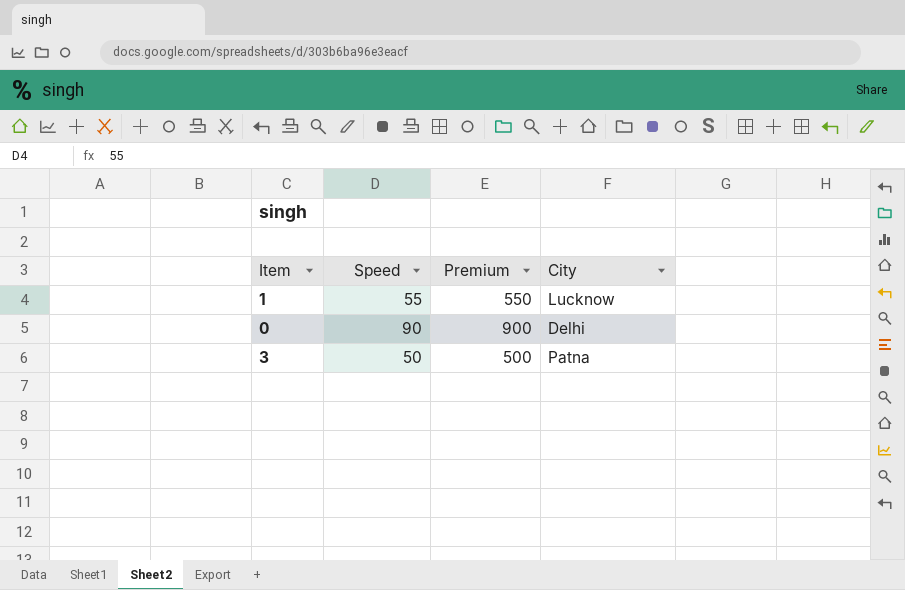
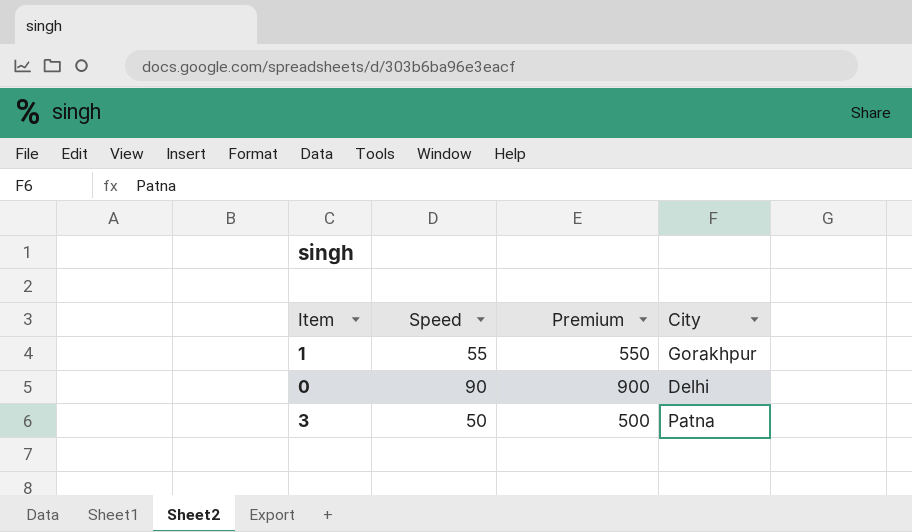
1 | City: Lucknow -> Gorakhpur

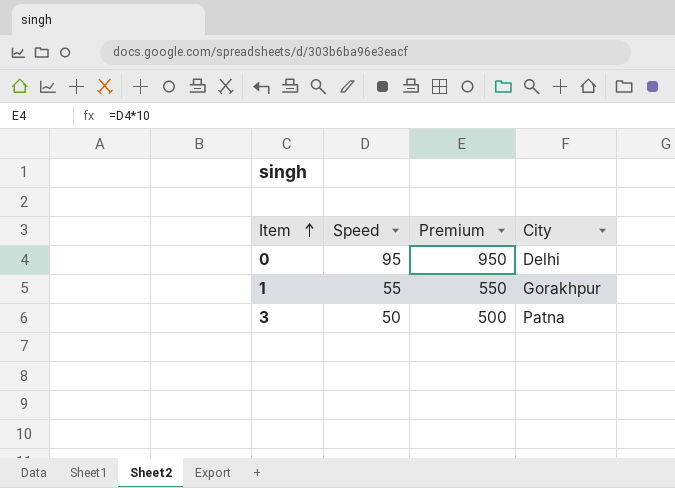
row order: none -> Item ascending
0 | Speed: 90 -> 95
0 | Premium: 900 -> 950

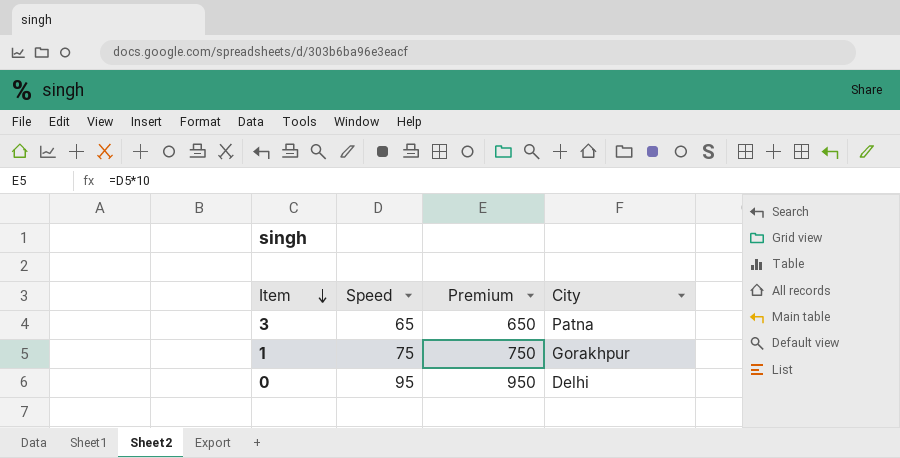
row order: Item ascending -> Item descending
3 | Speed: 50 -> 65
3 | Premium: 500 -> 650
1 | Speed: 55 -> 75
1 | Premium: 550 -> 750

